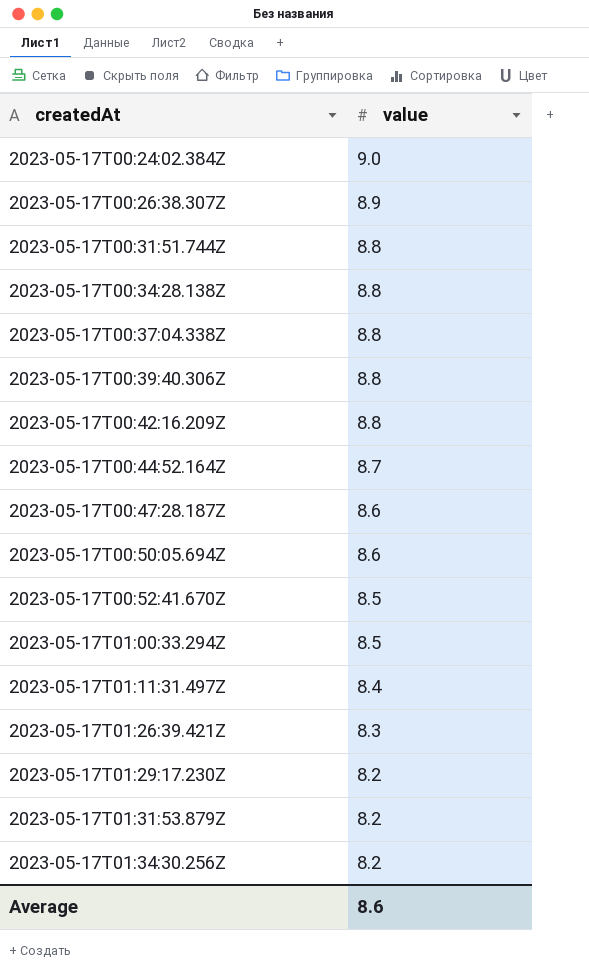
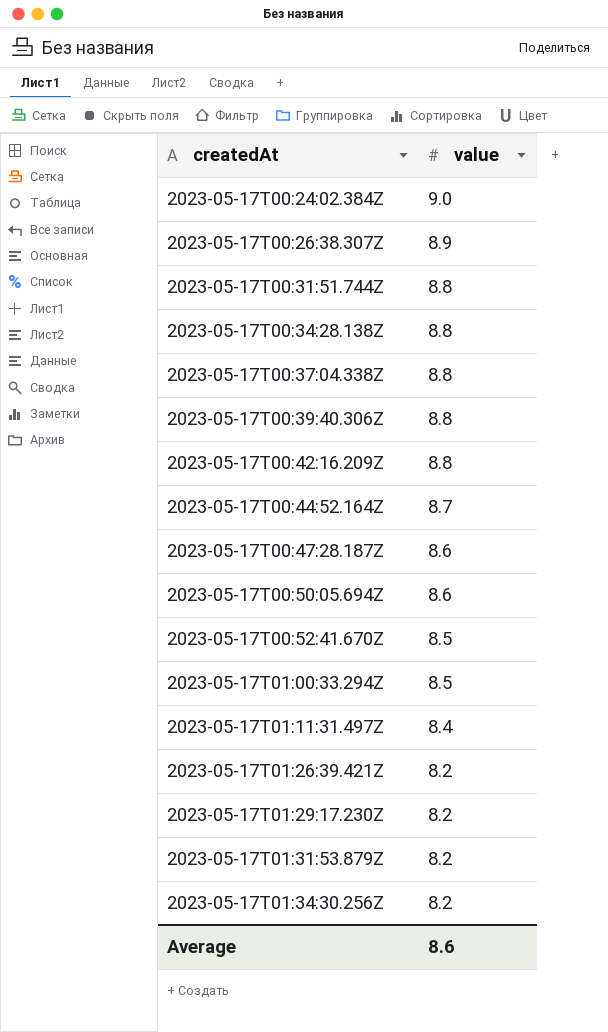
2023-05-17T01:26:39.421Z | value: 8.3 -> 8.2

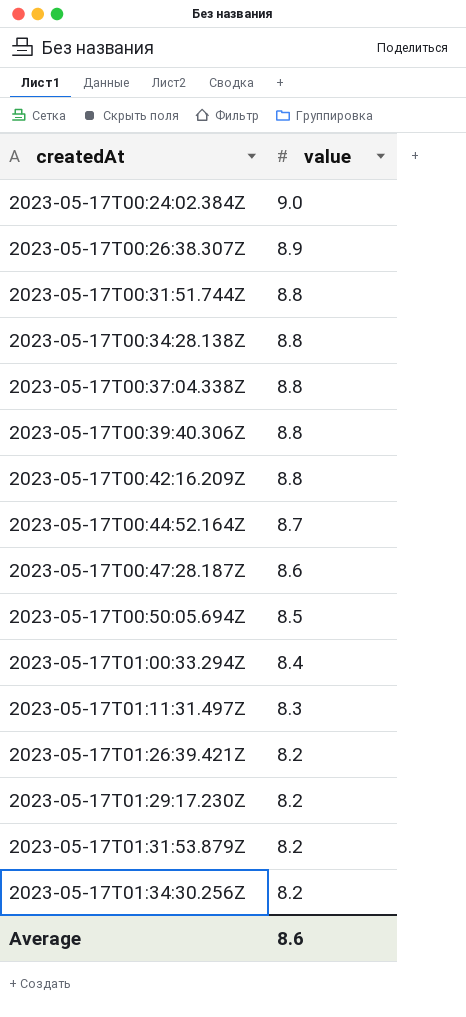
row 2023-05-17T00:52:41.670Z: 8.5 -> none
2023-05-17T00:50:05.694Z | value: 8.6 -> 8.5
2023-05-17T01:00:33.294Z | value: 8.5 -> 8.4
2023-05-17T01:11:31.497Z | value: 8.4 -> 8.3

